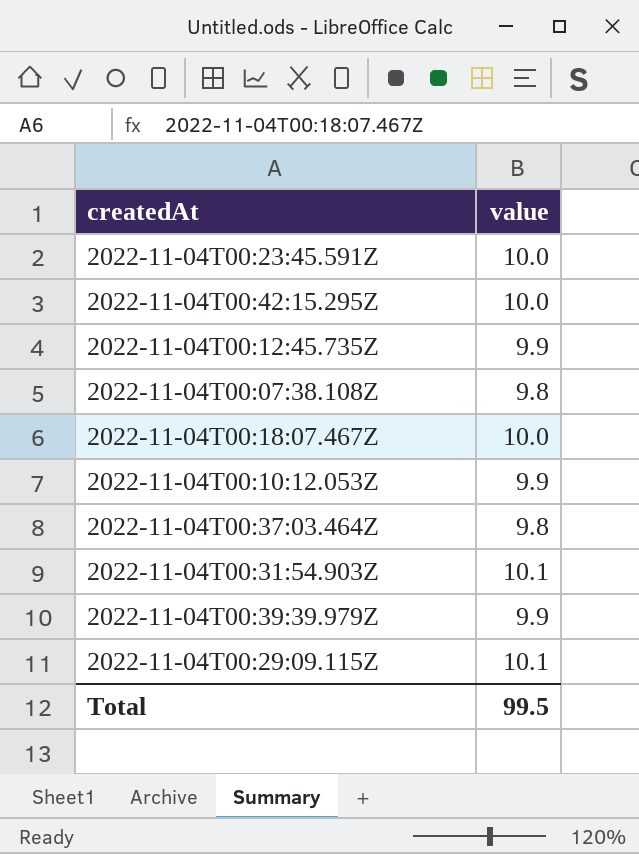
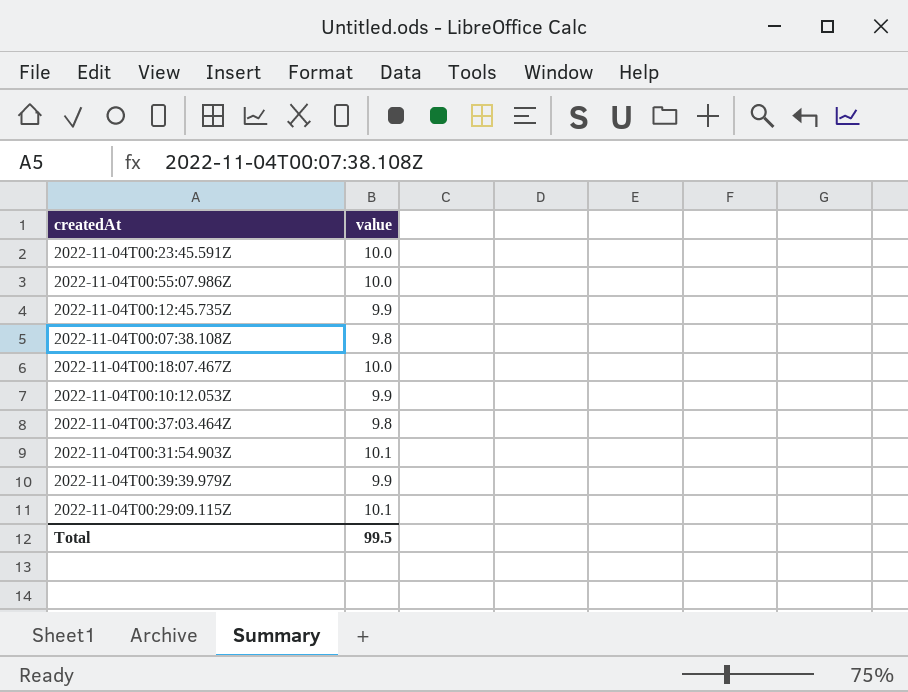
row 2022-11-04T00:42:15.295Z: 10.0 -> none
row 2022-11-04T00:55:07.986Z: none -> 10.0

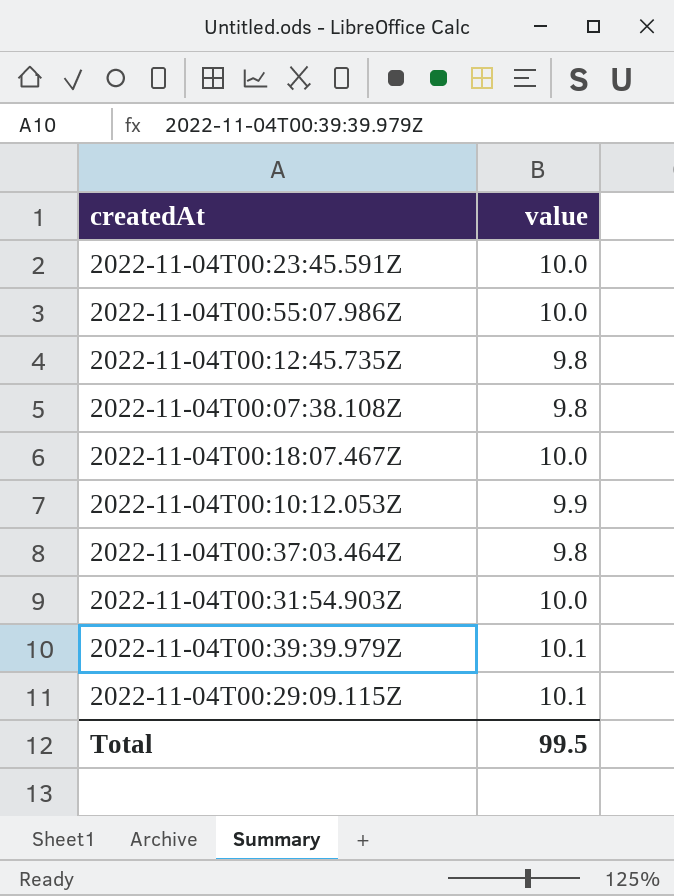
2022-11-04T00:12:45.735Z | value: 9.9 -> 9.8
2022-11-04T00:31:54.903Z | value: 10.1 -> 10.0
2022-11-04T00:39:39.979Z | value: 9.9 -> 10.1

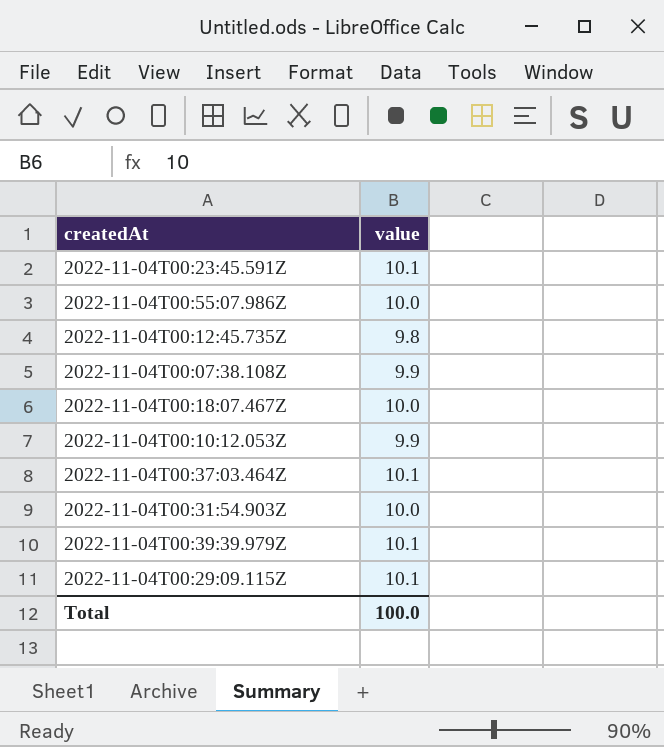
2022-11-04T00:23:45.591Z | value: 10.0 -> 10.1
2022-11-04T00:07:38.108Z | value: 9.8 -> 9.9
2022-11-04T00:37:03.464Z | value: 9.8 -> 10.1
Total | value: 99.5 -> 100.0

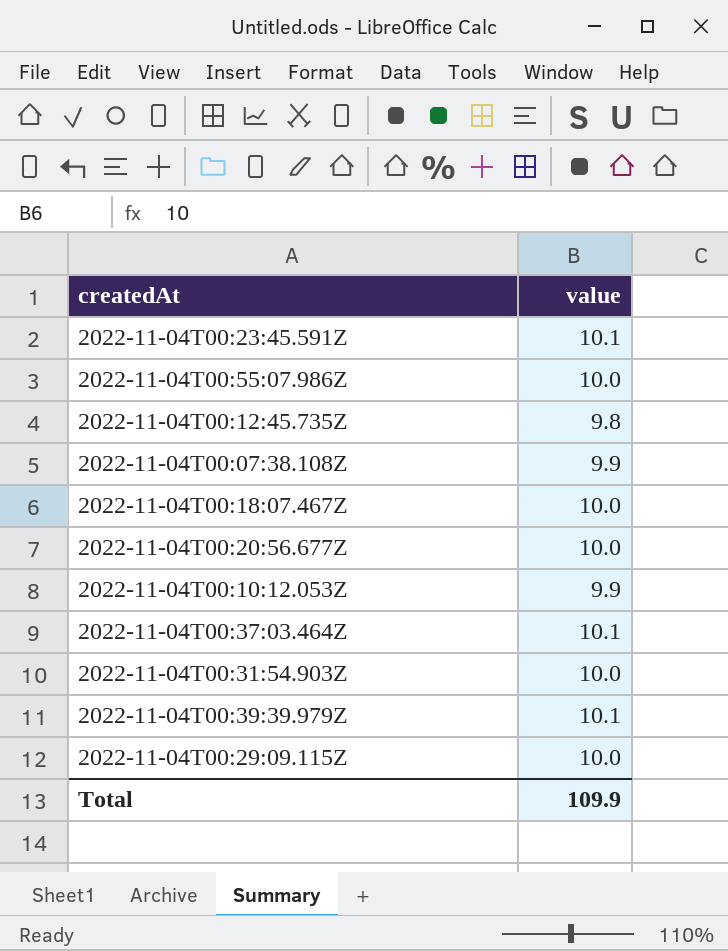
row 2022-11-04T00:20:56.677Z: none -> 10.0
2022-11-04T00:29:09.115Z | value: 10.1 -> 10.0
Total | value: 100.0 -> 109.9

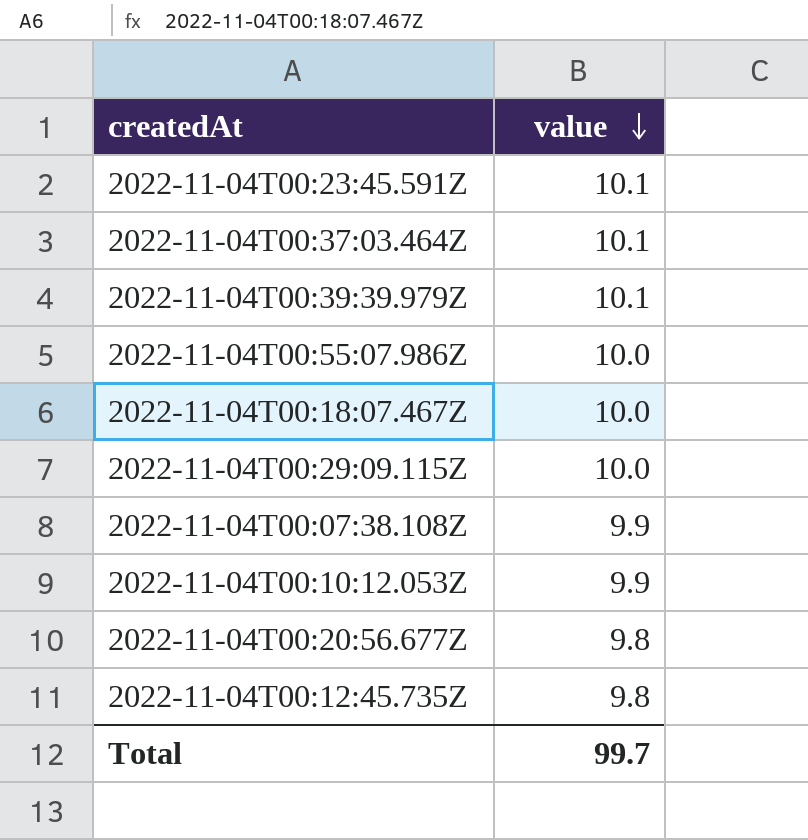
row order: none -> value descending
row 2022-11-04T00:31:54.903Z: 10.0 -> none
2022-11-04T00:20:56.677Z | value: 10.0 -> 9.8
Total | value: 109.9 -> 99.7

